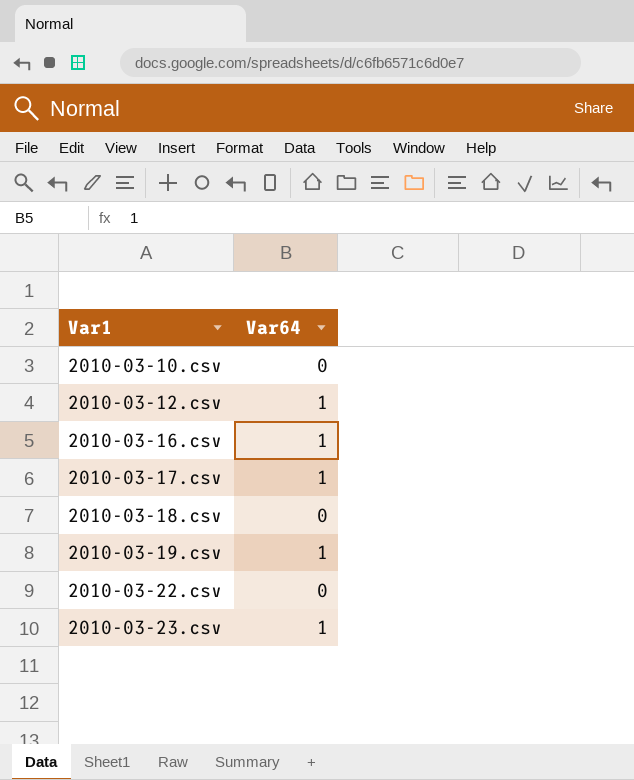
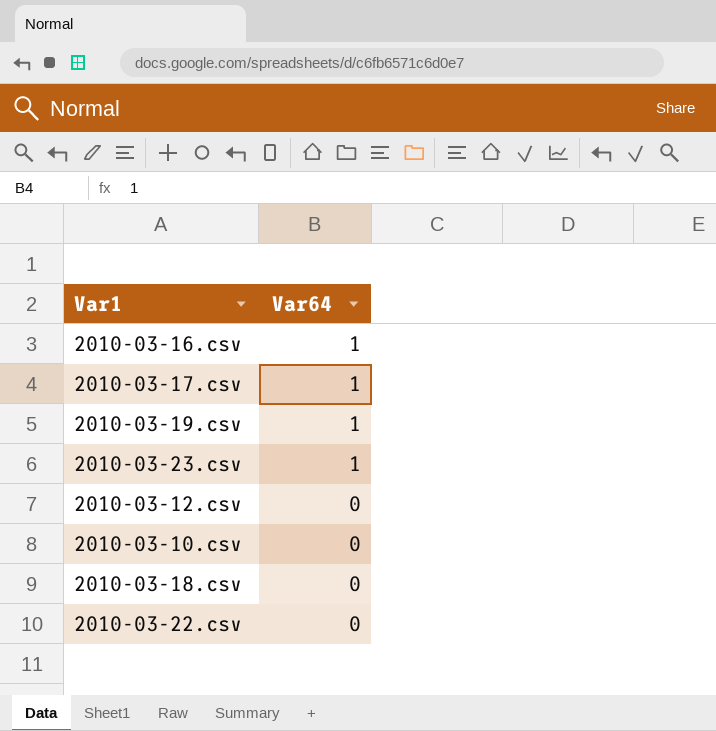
row order: Var1 ascending -> Var64 descending
2010-03-12.csv | Var64: 1 -> 0

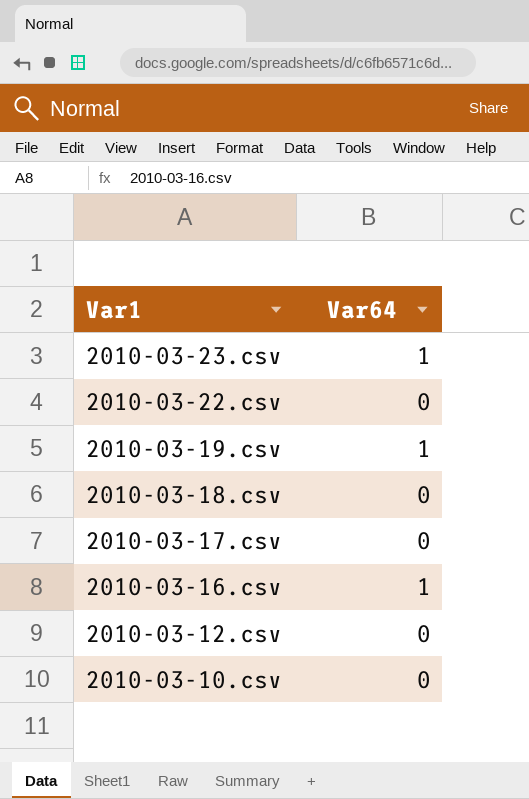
row order: Var64 descending -> Var1 descending
2010-03-17.csv | Var64: 1 -> 0

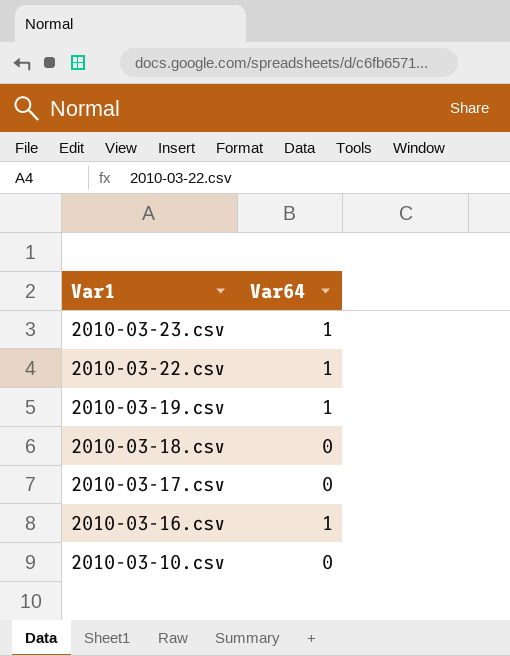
row 2010-03-12.csv: 0 -> none
2010-03-22.csv | Var64: 0 -> 1

